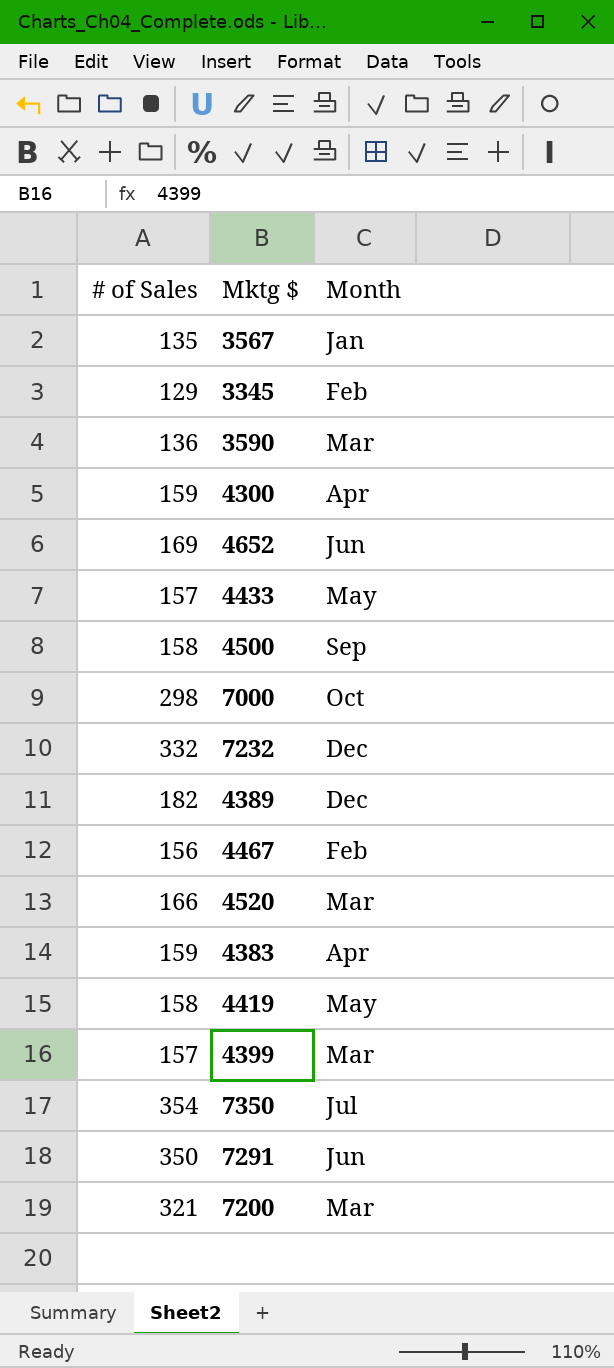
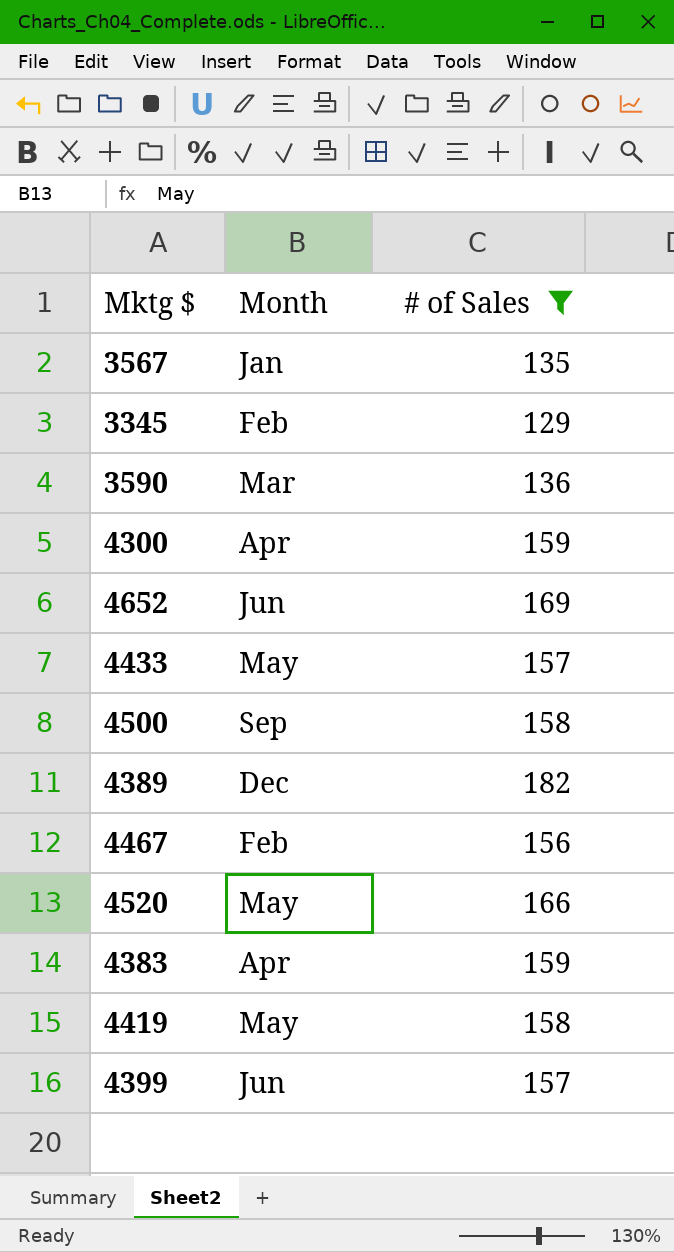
filter: none -> # of Sales <= 182
column # of Sales | position: 1 -> 3
4520 | Month: Mar -> May
4399 | Month: Mar -> Jun

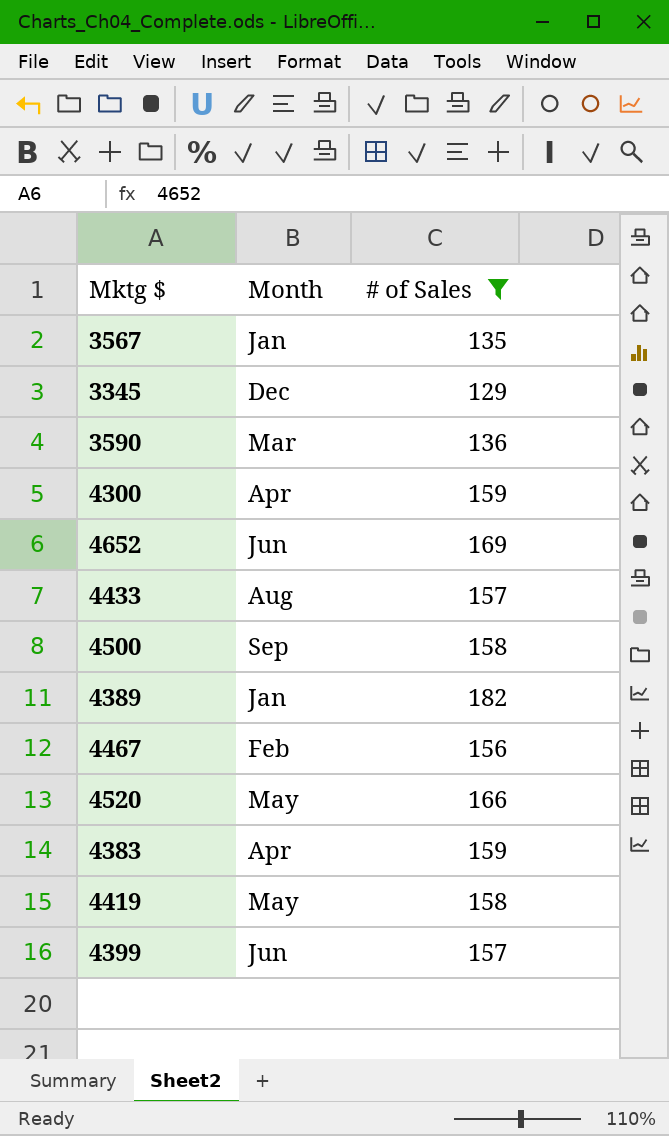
3345 | Month: Feb -> Dec
4433 | Month: May -> Aug
4389 | Month: Dec -> Jan

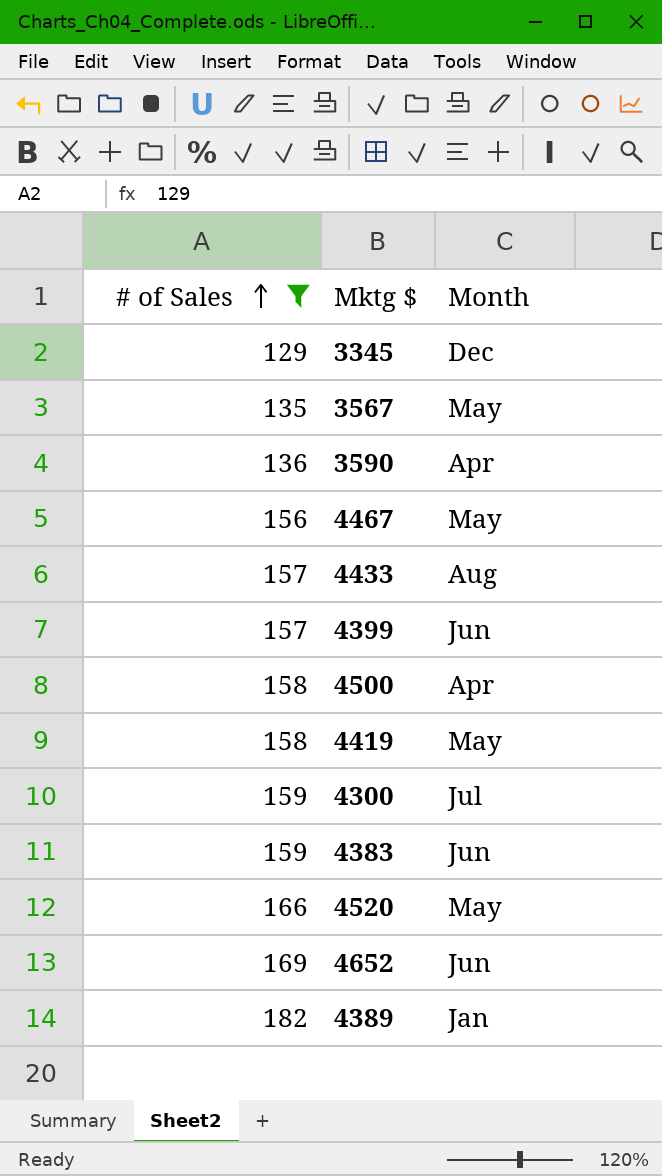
row order: none -> # of Sales ascending
column # of Sales | position: 3 -> 1
3567 | Month: Jan -> May
3590 | Month: Mar -> Apr
4467 | Month: Feb -> May
4500 | Month: Sep -> Apr
4300 | Month: Apr -> Jul
4383 | Month: Apr -> Jun

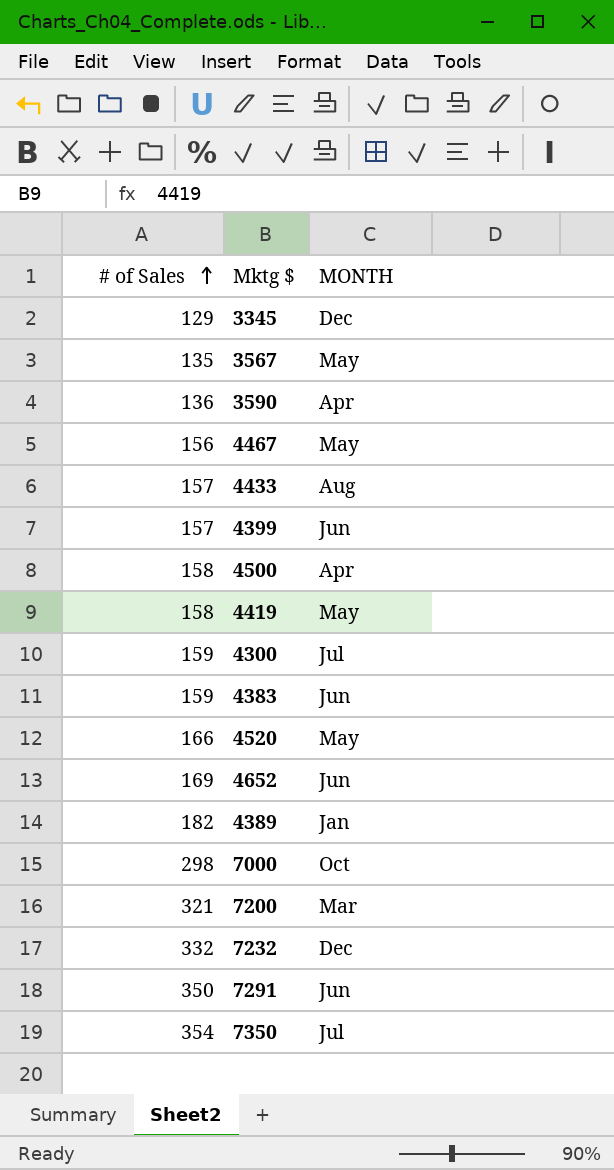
filter: # of Sales <= 182 -> none
column name: Month -> MONTH

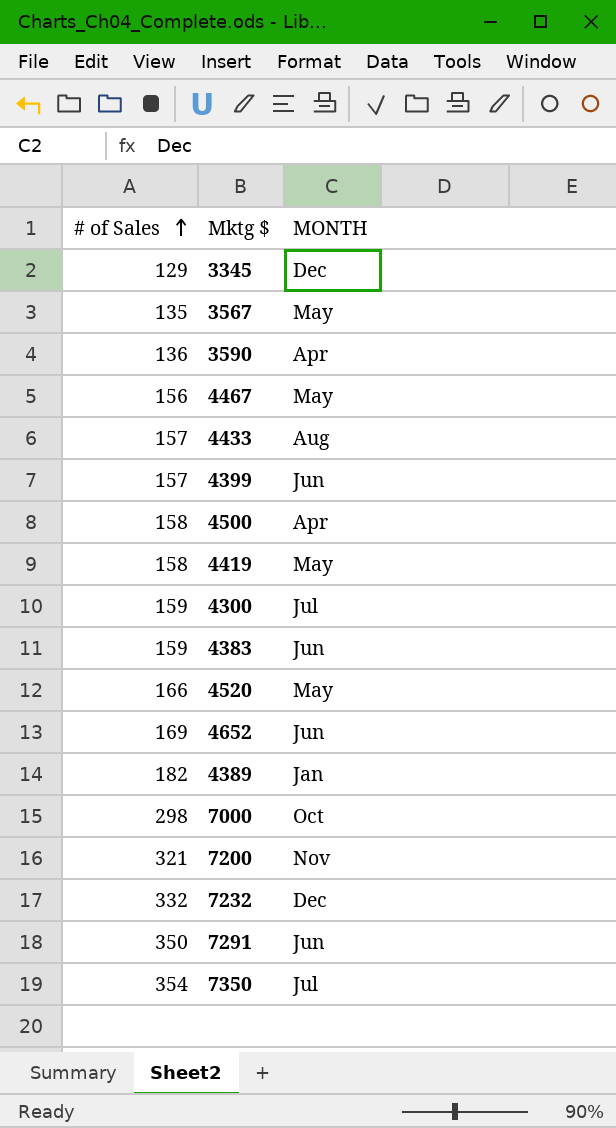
7200 | MONTH: Mar -> Nov

